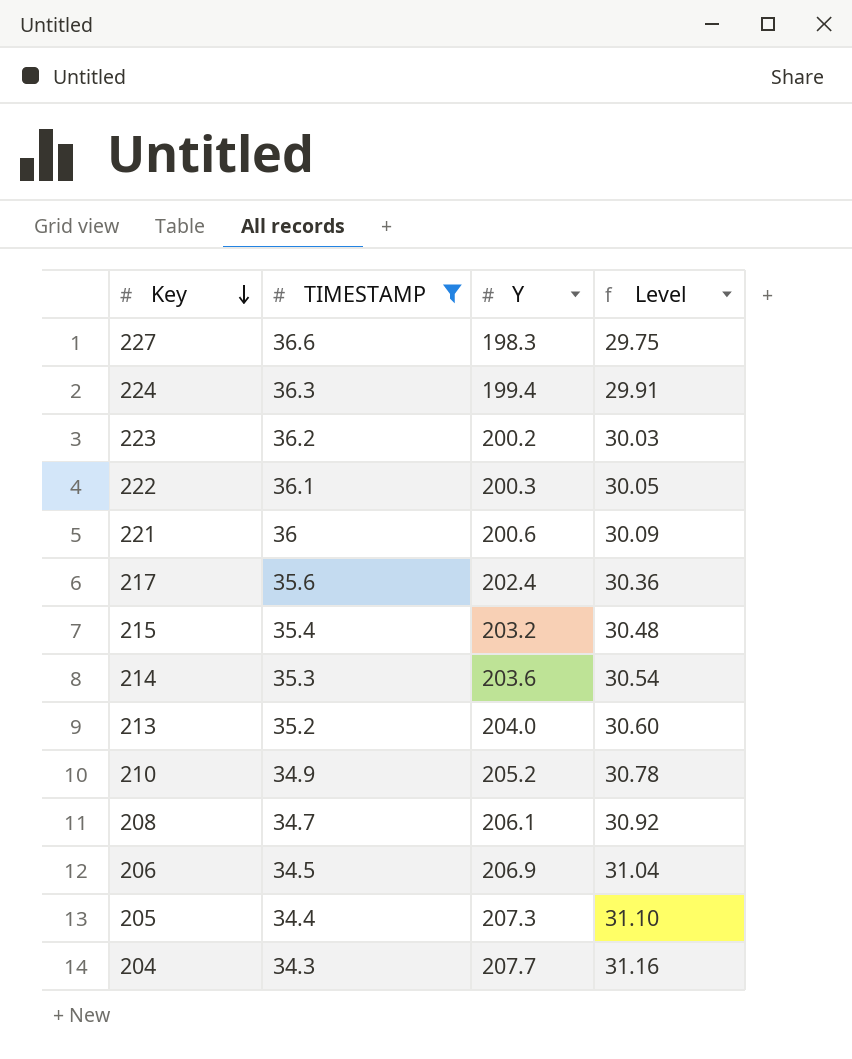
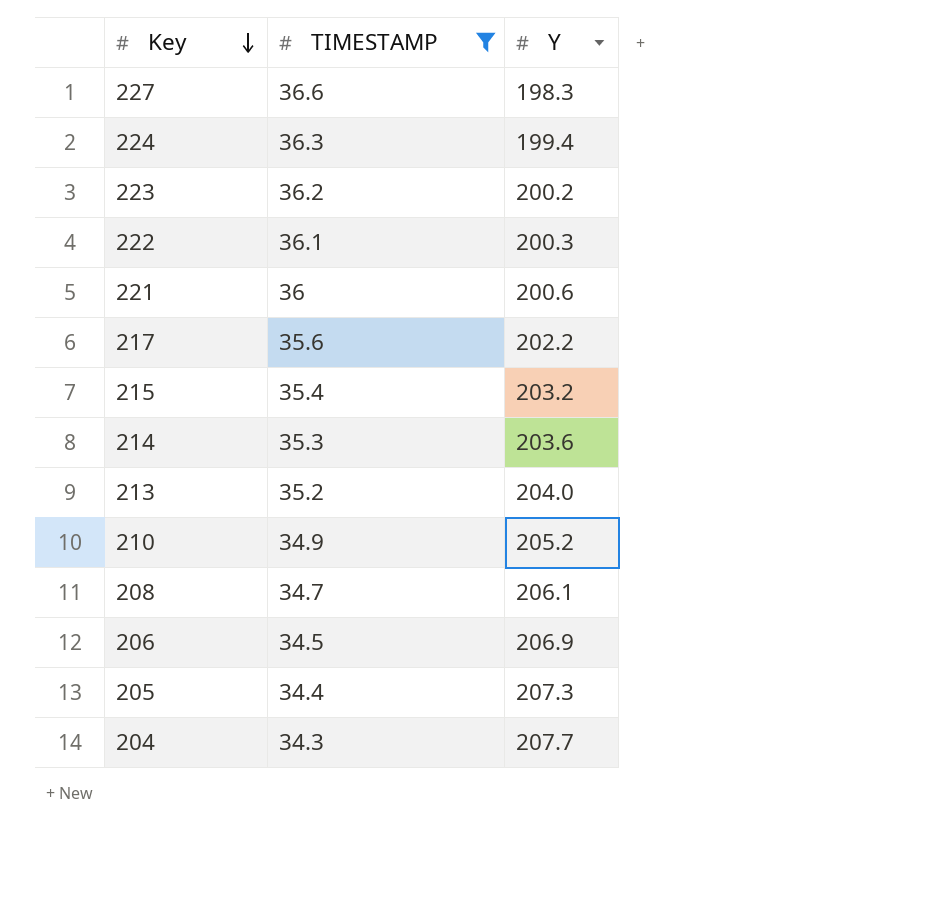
column Level | formula: [Y] * 0.15 -> none
217 | Y: 202.4 -> 202.2

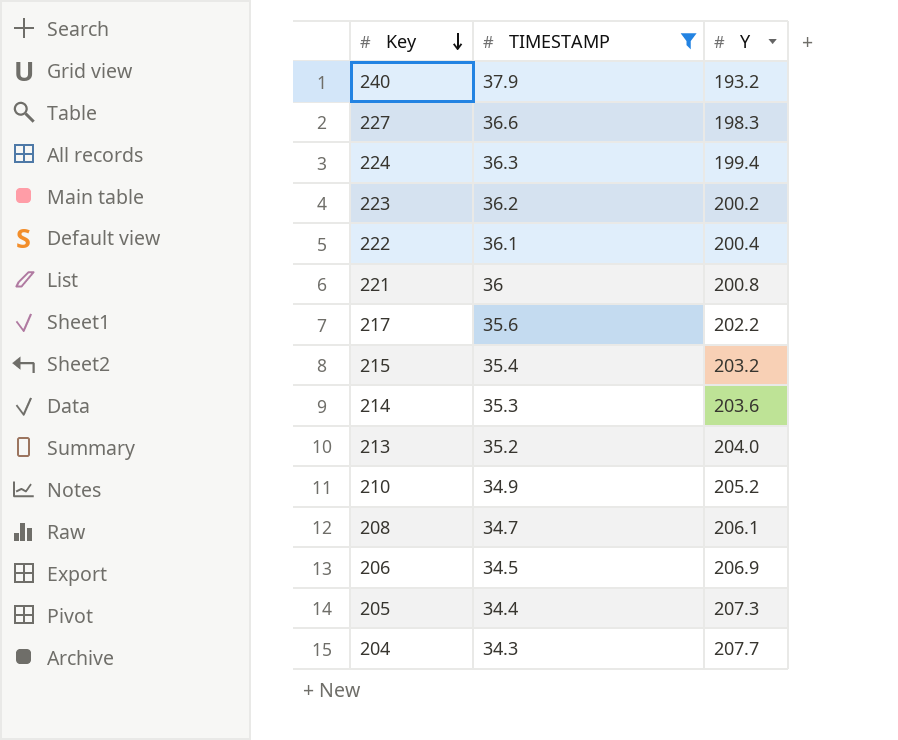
row 240: none -> 37.9 | 193.2
222 | Y: 200.3 -> 200.4
221 | Y: 200.6 -> 200.8

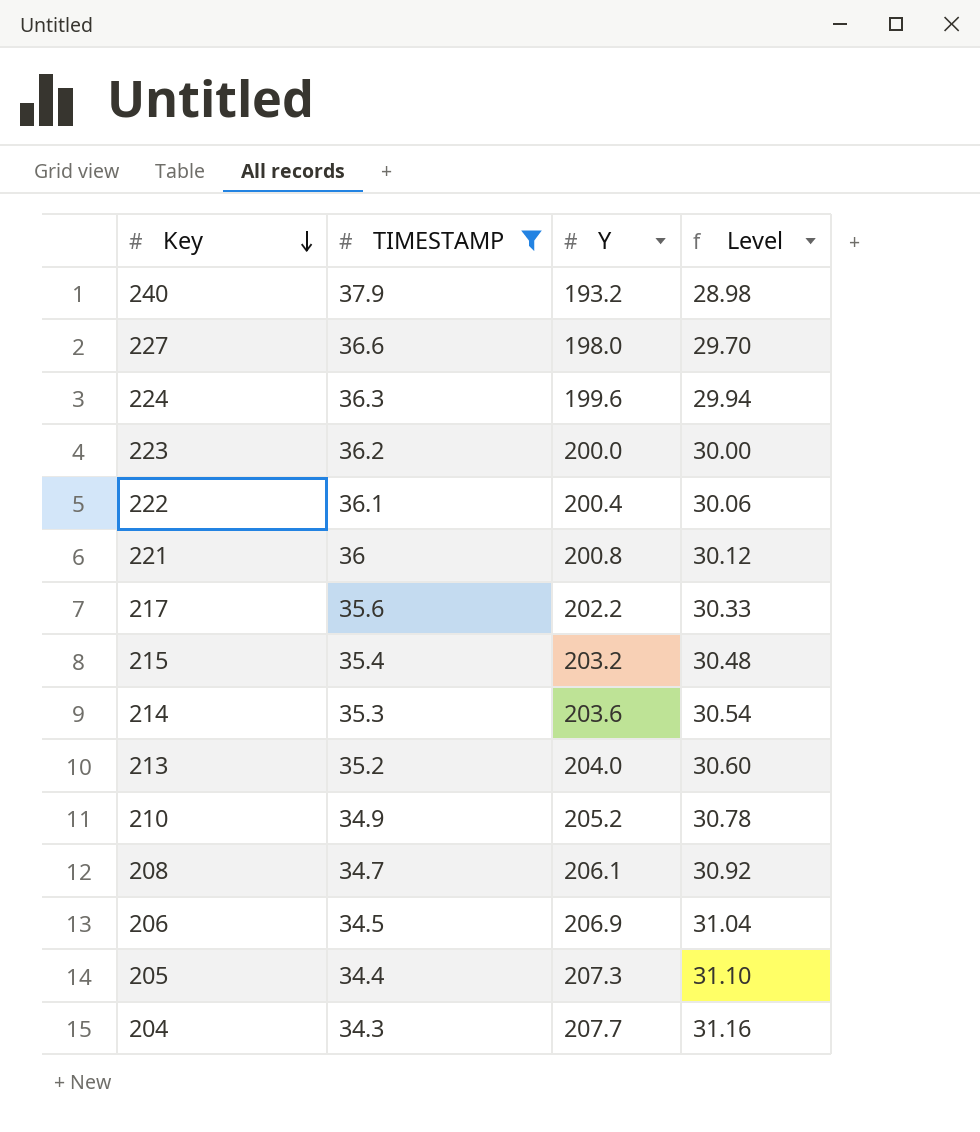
column Level | formula: none -> [Y] * 0.15
227 | Y: 198.3 -> 198.0
224 | Y: 199.4 -> 199.6
223 | Y: 200.2 -> 200.0

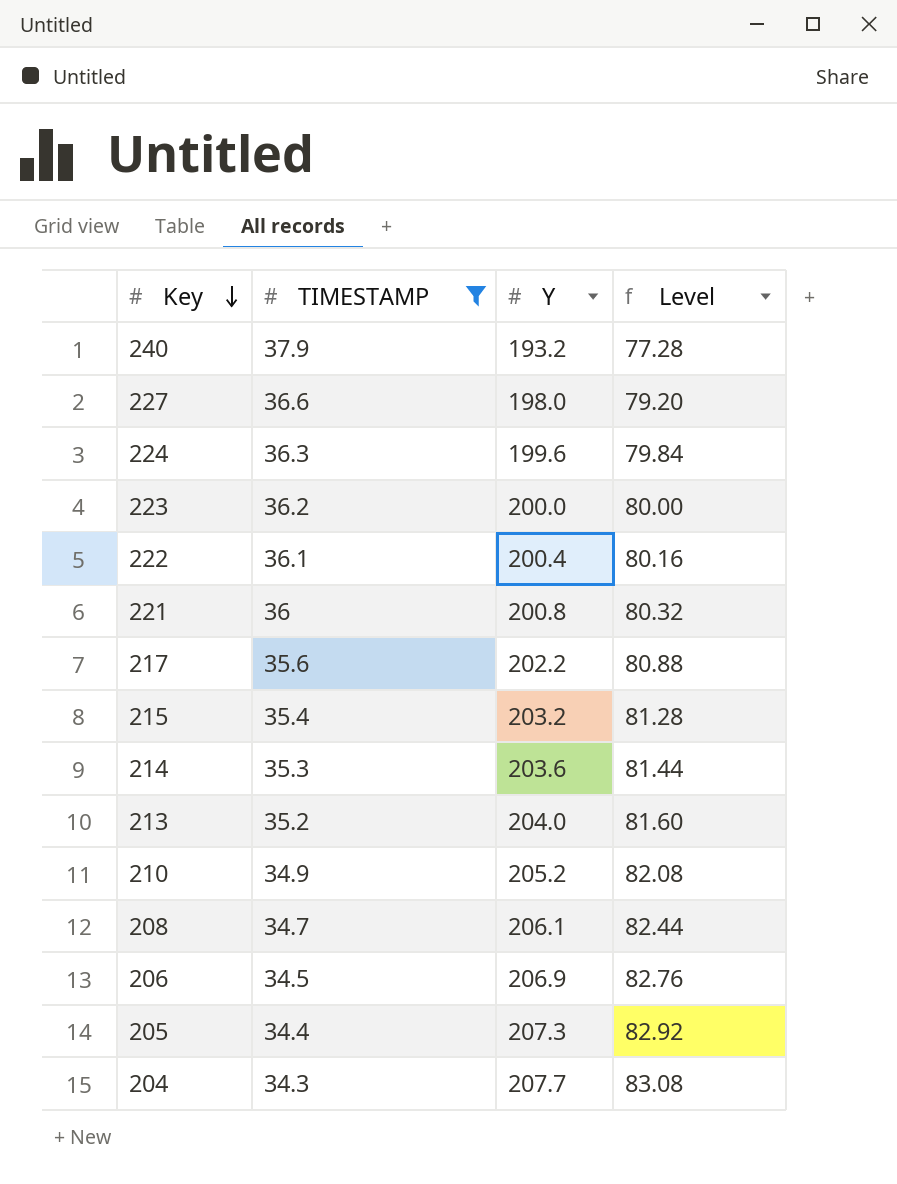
column Level | formula: [Y] * 0.15 -> [Y] * 0.4

